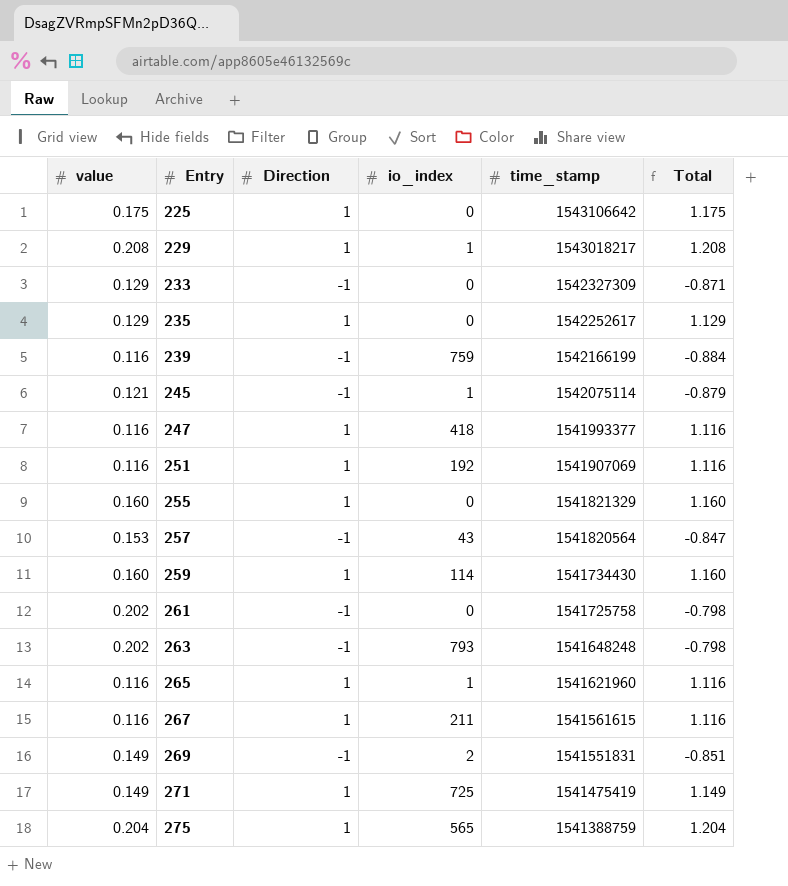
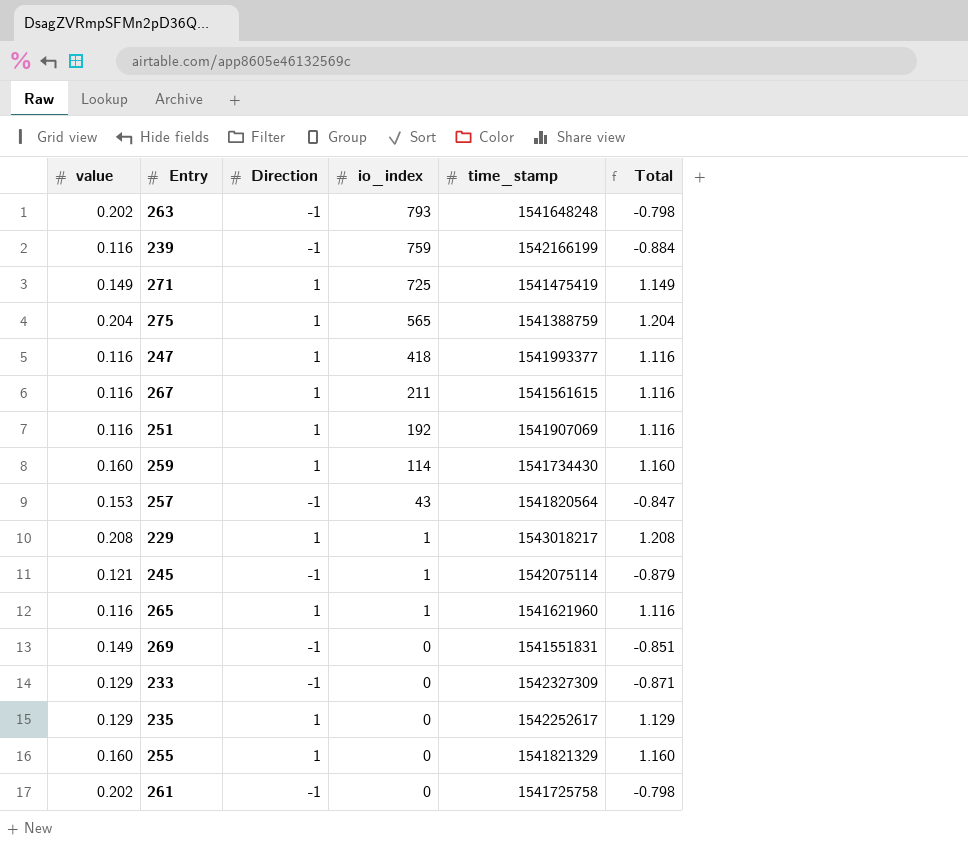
row order: Entry ascending -> io_index descending
row 225: 0.175 | 1 | 0 | 1543106642 | 1.175 -> none
269 | io_index: 2 -> 0

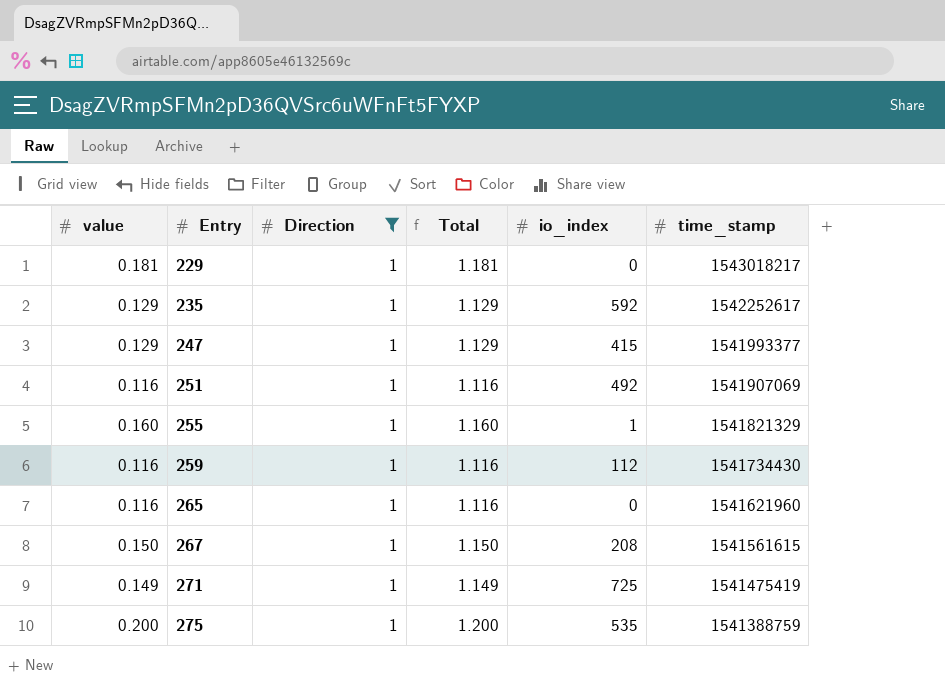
filter: none -> Direction = 1
row order: io_index descending -> Entry ascending
column Total | position: 6 -> 4
229 | value: 0.208 -> 0.181
229 | Total: 1.208 -> 1.181
229 | io_index: 1 -> 0
235 | io_index: 0 -> 592
247 | value: 0.116 -> 0.129
247 | Total: 1.116 -> 1.129
247 | io_index: 418 -> 415
251 | io_index: 192 -> 492
255 | io_index: 0 -> 1
259 | value: 0.160 -> 0.116
259 | Total: 1.160 -> 1.116
259 | io_index: 114 -> 112
265 | io_index: 1 -> 0
267 | value: 0.116 -> 0.150
267 | Total: 1.116 -> 1.150
267 | io_index: 211 -> 208
275 | value: 0.204 -> 0.200
275 | Total: 1.204 -> 1.200
275 | io_index: 565 -> 535

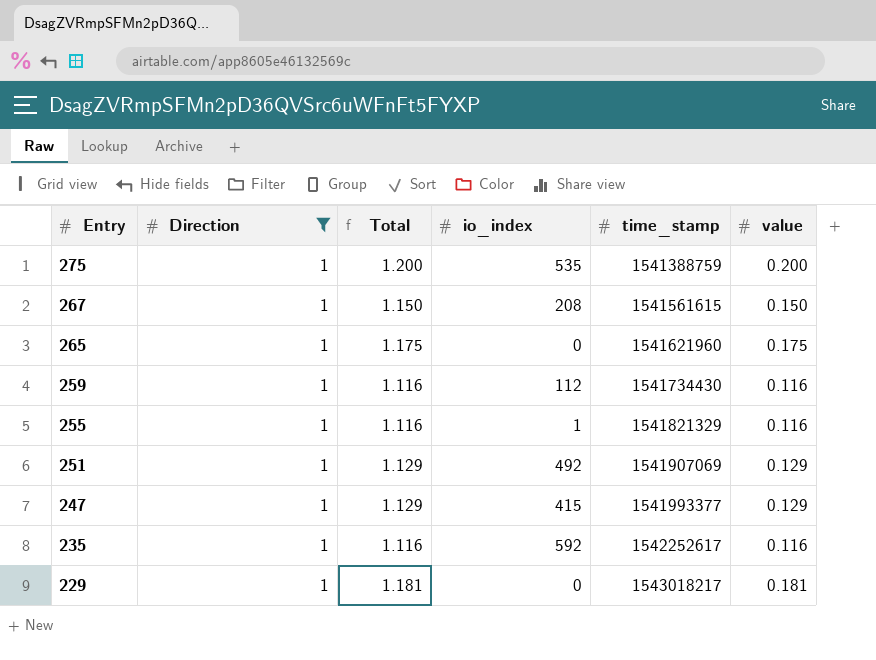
row order: Entry ascending -> Entry descending
column value | position: 1 -> 6
row 271: 0.149 | 1 | 1.149 | 725 | 1541475419 -> none
265 | Total: 1.116 -> 1.175
265 | value: 0.116 -> 0.175
255 | Total: 1.160 -> 1.116
255 | value: 0.160 -> 0.116
251 | Total: 1.116 -> 1.129
251 | value: 0.116 -> 0.129
235 | Total: 1.129 -> 1.116
235 | value: 0.129 -> 0.116

